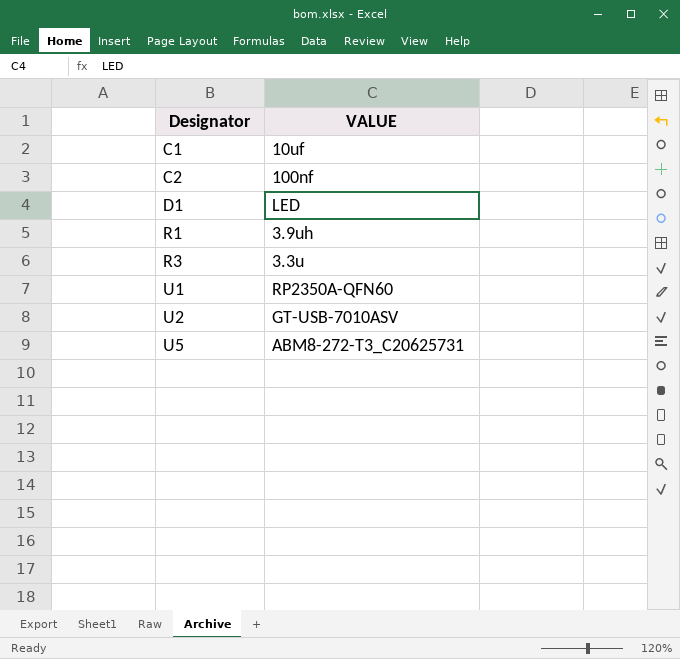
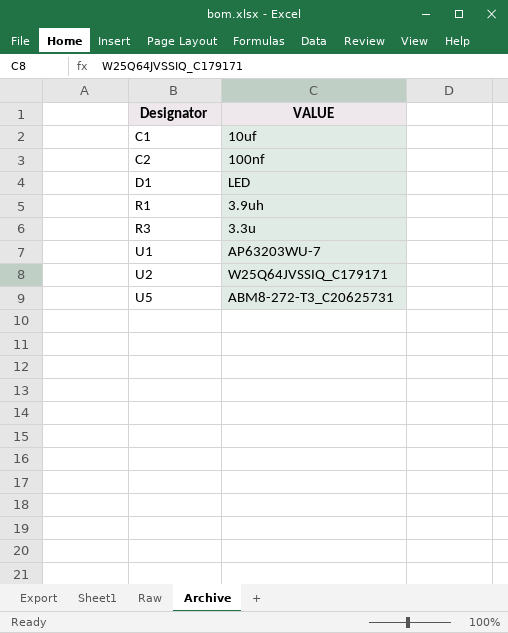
U1 | VALUE: RP2350A-QFN60 -> AP63203WU-7
U2 | VALUE: GT-USB-7010ASV -> W25Q64JVSSIQ_C179171

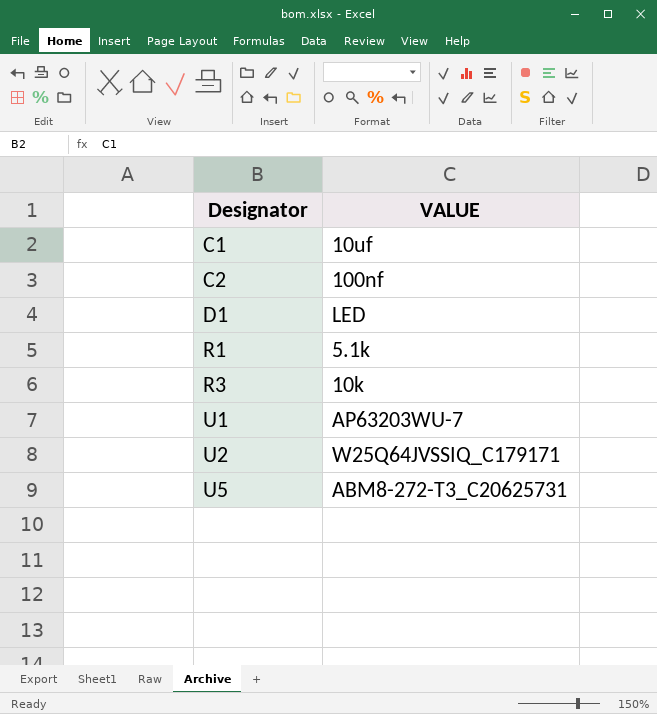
R1 | VALUE: 3.9uh -> 5.1k
R3 | VALUE: 3.3u -> 10k

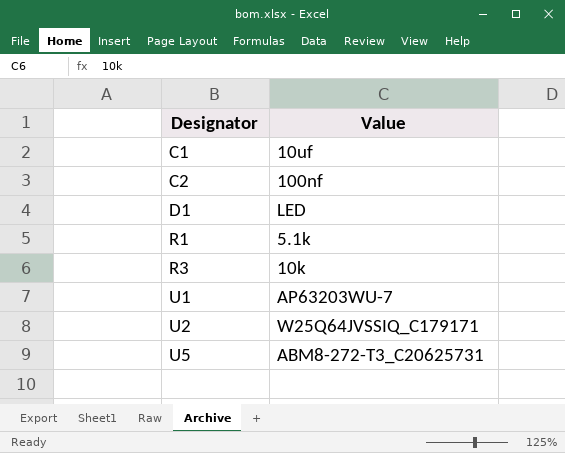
column name: VALUE -> Value

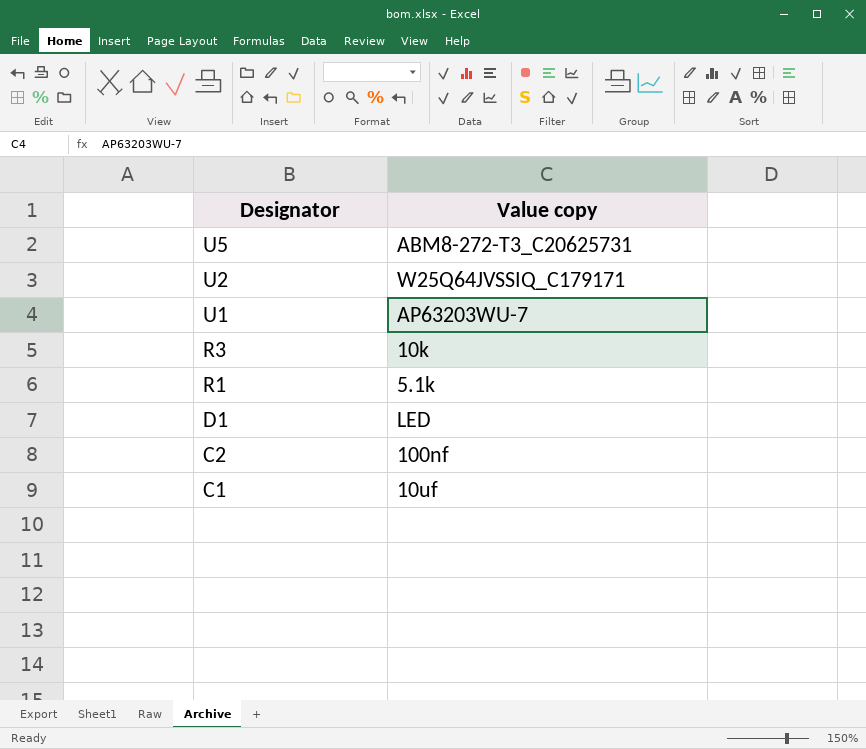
row order: Designator ascending -> Designator descending
column name: Value -> Value copy

